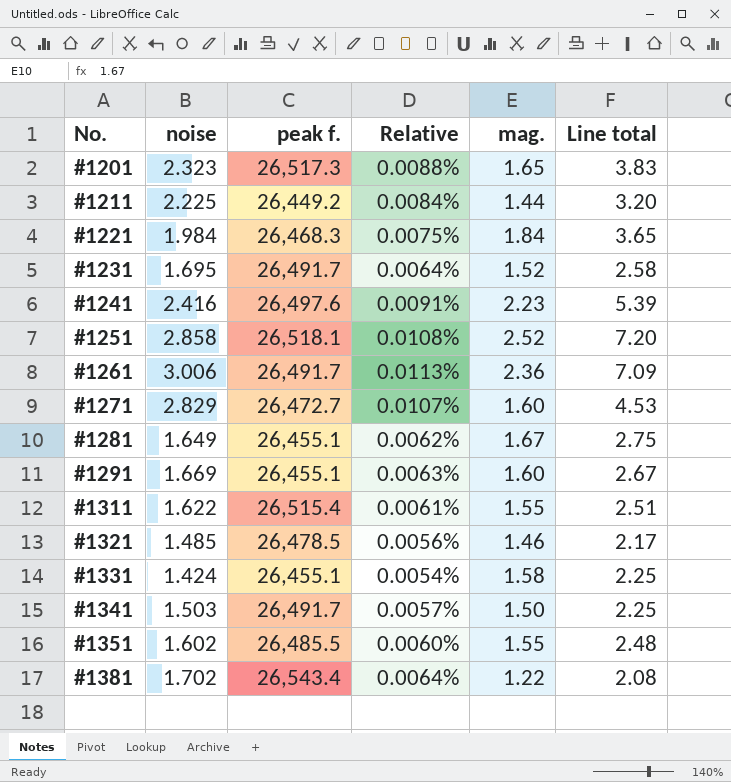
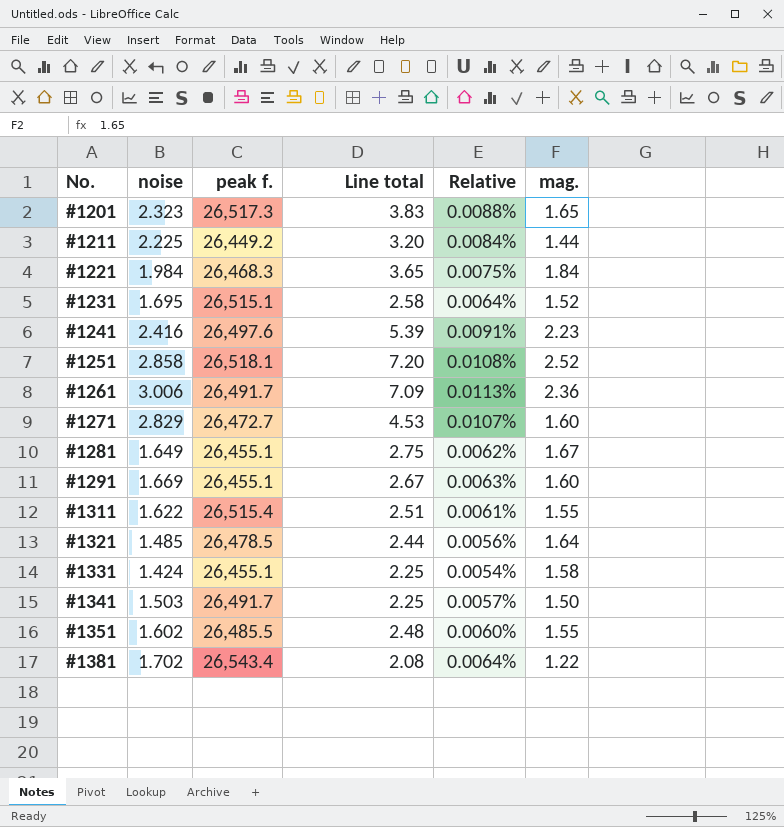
column Line total | position: 6 -> 4
#1231 | peak f.: 26,491.7 -> 26,515.1
#1321 | Line total: 2.17 -> 2.44
#1321 | mag.: 1.46 -> 1.64

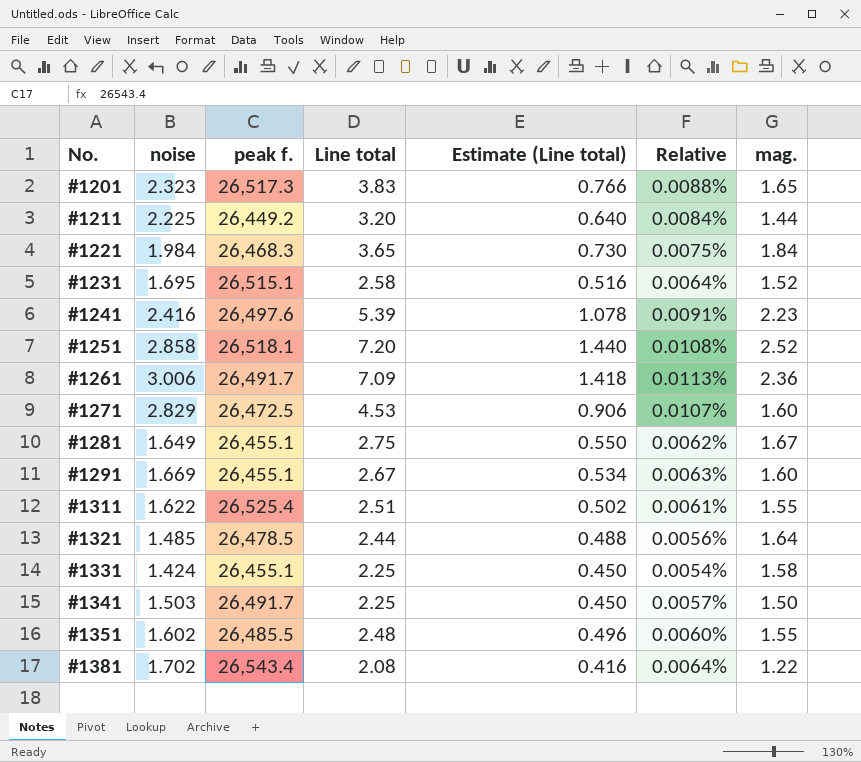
column Estimate (Line total) | formula: none -> [Line total] * 0.2
#1271 | peak f.: 26,472.7 -> 26,472.5
#1311 | peak f.: 26,515.4 -> 26,525.4

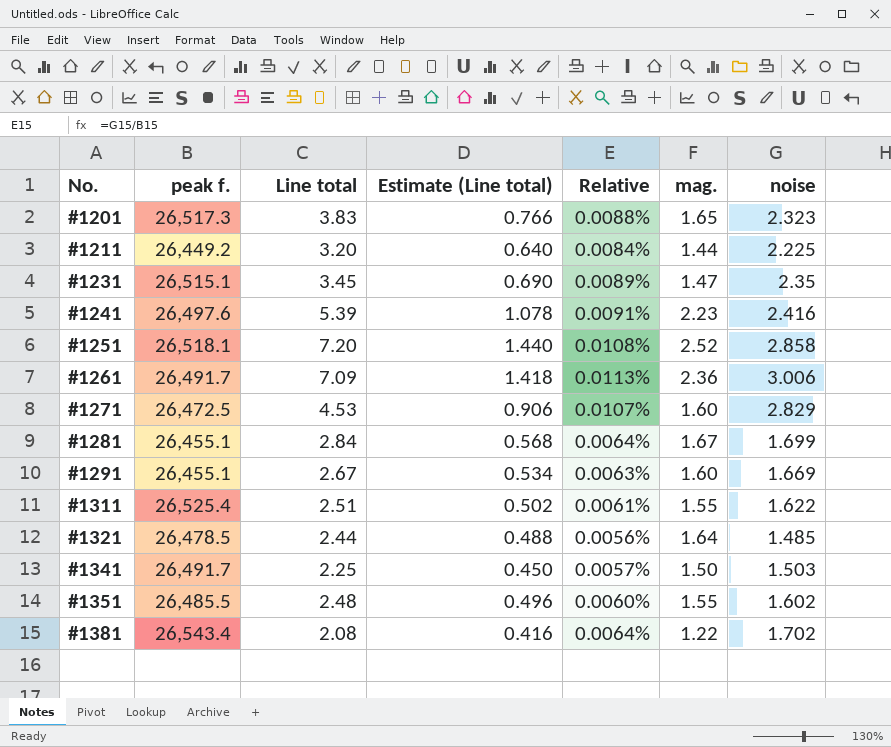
column noise | position: 2 -> 7
row #1221: 1.984 | 26,468.3 | 3.65 | 0.730 | 0.0075% | 1.84 -> none
row #1331: 1.424 | 26,455.1 | 2.25 | 0.450 | 0.0054% | 1.58 -> none
#1231 | Line total: 2.58 -> 3.45
#1231 | Estimate (Line total): 0.516 -> 0.690
#1231 | Relative: 0.0064% -> 0.0089%
#1231 | mag.: 1.52 -> 1.47
#1231 | noise: 1.695 -> 2.35
#1281 | Line total: 2.75 -> 2.84
#1281 | Estimate (Line total): 0.550 -> 0.568
#1281 | Relative: 0.0062% -> 0.0064%
#1281 | noise: 1.649 -> 1.699

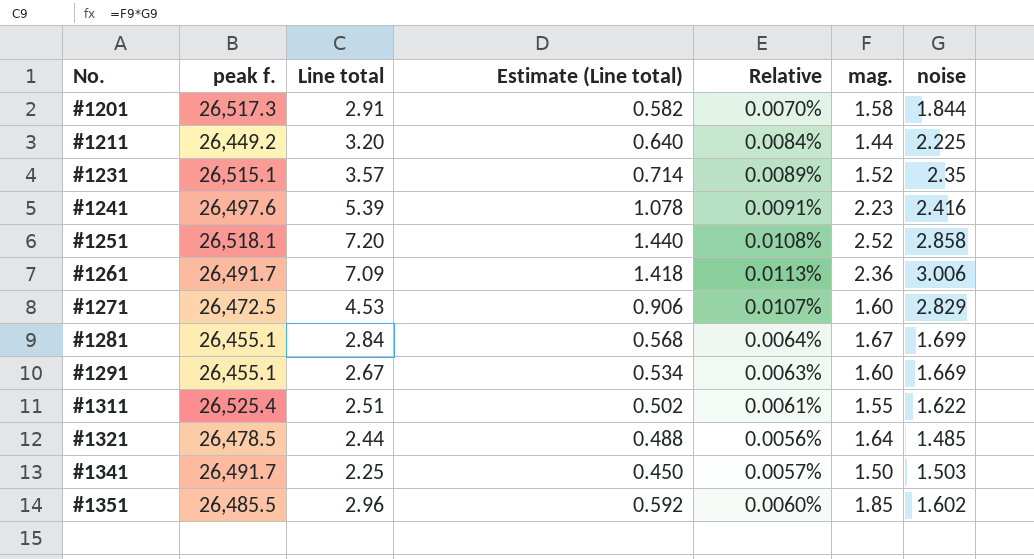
row #1381: 26,543.4 | 2.08 | 0.416 | 0.0064% | 1.22 | 1.702 -> none
#1201 | Line total: 3.83 -> 2.91
#1201 | Estimate (Line total): 0.766 -> 0.582
#1201 | Relative: 0.0088% -> 0.0070%
#1201 | mag.: 1.65 -> 1.58
#1201 | noise: 2.323 -> 1.844
#1231 | Line total: 3.45 -> 3.57
#1231 | Estimate (Line total): 0.690 -> 0.714
#1231 | mag.: 1.47 -> 1.52
#1351 | Line total: 2.48 -> 2.96
#1351 | Estimate (Line total): 0.496 -> 0.592
#1351 | mag.: 1.55 -> 1.85

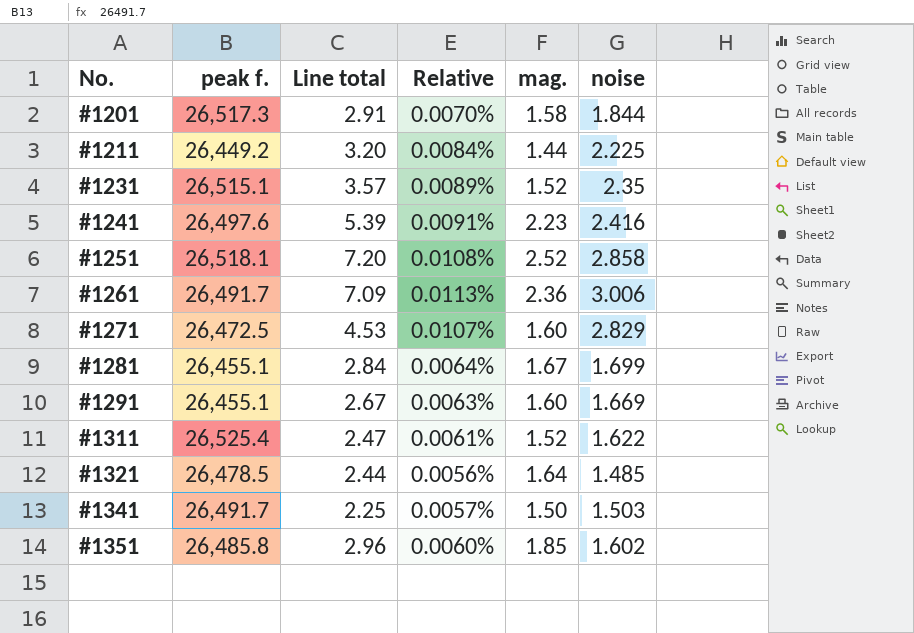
column Estimate (Line total) | formula: [Line total] * 0.2 -> none
#1311 | Line total: 2.51 -> 2.47
#1311 | mag.: 1.55 -> 1.52
#1351 | peak f.: 26,485.5 -> 26,485.8

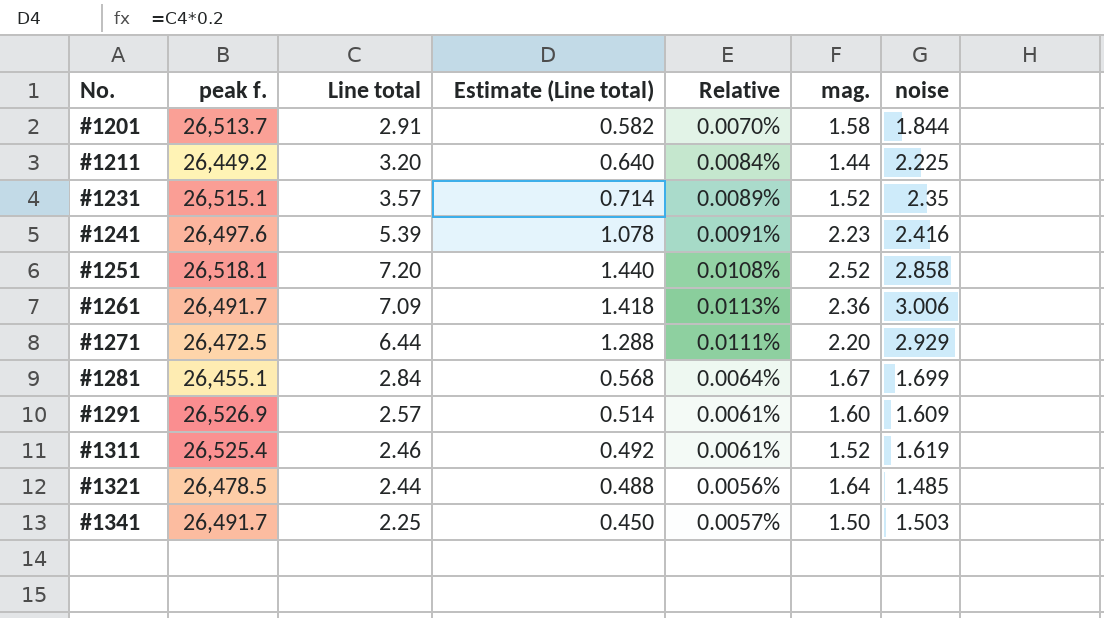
column Estimate (Line total) | formula: none -> [Line total] * 0.2
row #1351: 26,485.8 | 2.96 | 0.0060% | 1.85 | 1.602 -> none
#1201 | peak f.: 26,517.3 -> 26,513.7
#1271 | Line total: 4.53 -> 6.44
#1271 | Relative: 0.0107% -> 0.0111%
#1271 | mag.: 1.60 -> 2.20
#1271 | noise: 2.829 -> 2.929
#1291 | peak f.: 26,455.1 -> 26,526.9
#1291 | Line total: 2.67 -> 2.57
#1291 | Relative: 0.0063% -> 0.0061%
#1291 | noise: 1.669 -> 1.609
#1311 | Line total: 2.47 -> 2.46
#1311 | noise: 1.622 -> 1.619

